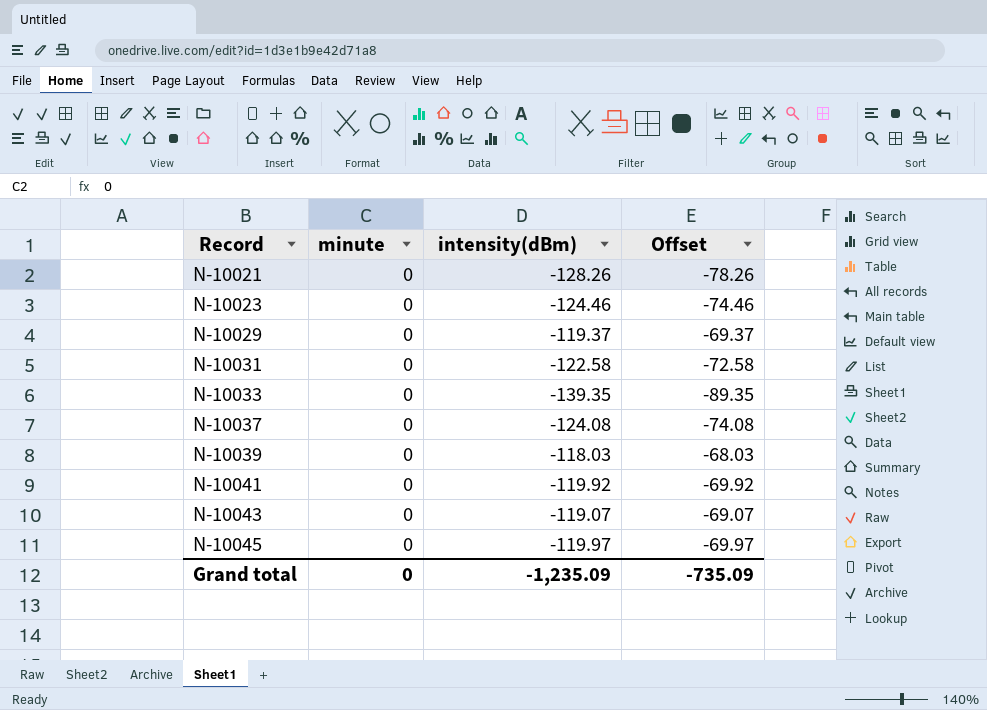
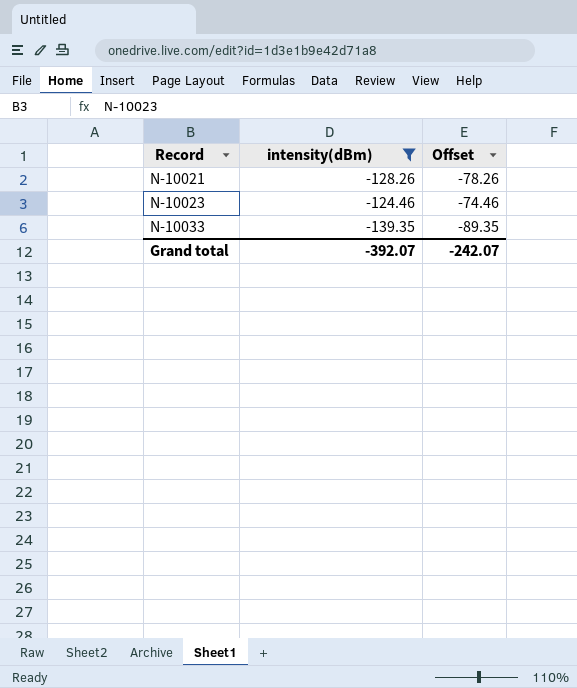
filter: none -> intensity(dBm) <= -124.46
column minute | position: 2 -> none
Grand total | intensity(dBm): -1,235.09 -> -392.07
Grand total | Offset: -735.09 -> -242.07

